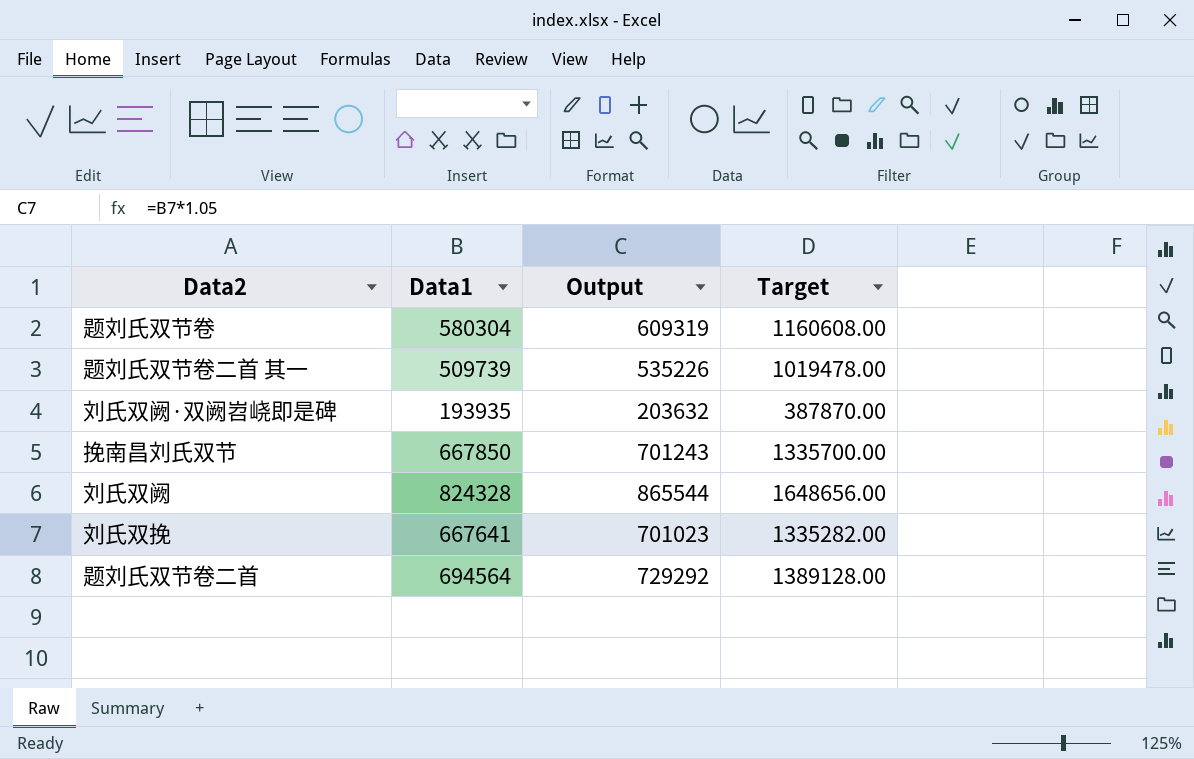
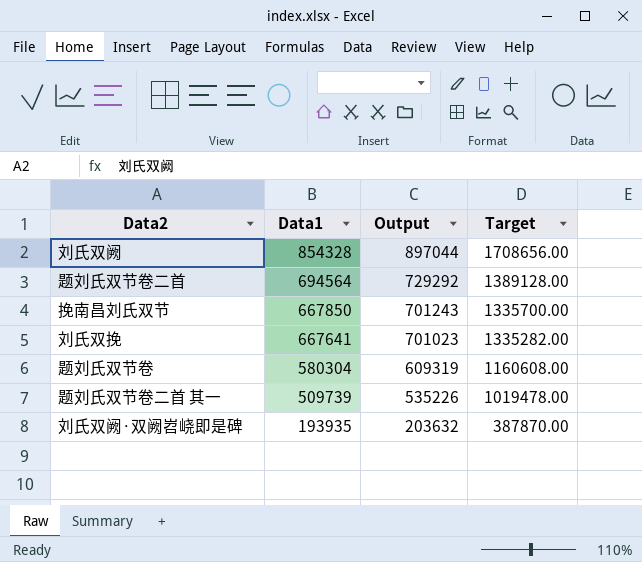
row order: none -> Data1 descending
刘氏双阙 | Data1: 824328 -> 854328
刘氏双阙 | Output: 865544 -> 897044
刘氏双阙 | Target: 1648656.00 -> 1708656.00

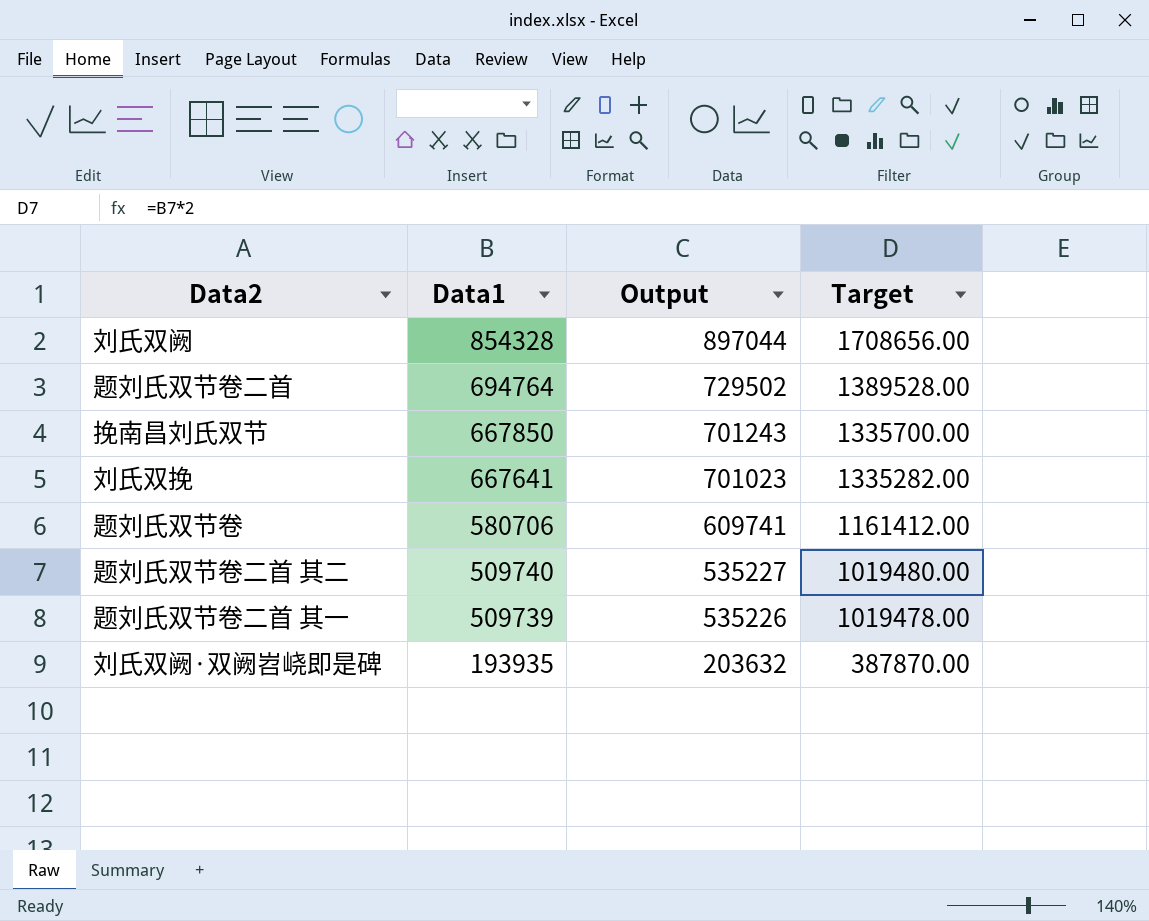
题刘氏双节卷二首 | Data1: 694564 -> 694764
题刘氏双节卷二首 | Output: 729292 -> 729502
题刘氏双节卷二首 | Target: 1389128.00 -> 1389528.00
题刘氏双节卷 | Data1: 580304 -> 580706
题刘氏双节卷 | Output: 609319 -> 609741
题刘氏双节卷 | Target: 1160608.00 -> 1161412.00
row 题刘氏双节卷二首 其二: none -> 509740 | 535227 | 1019480.00

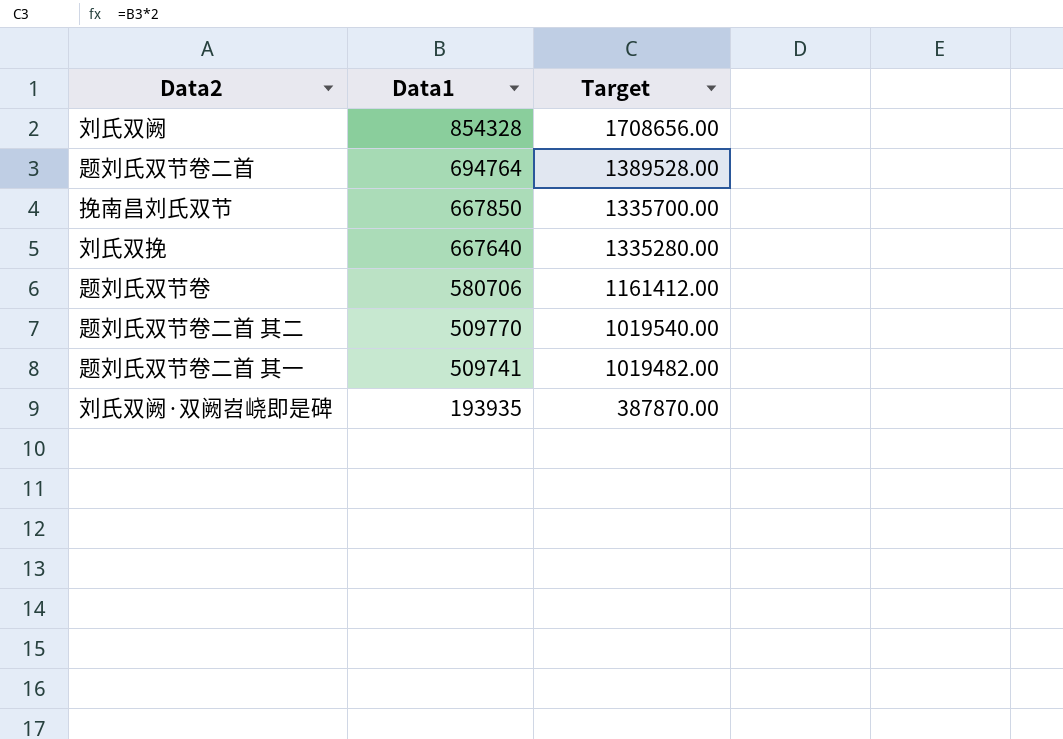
column Output | formula: [Data1] * 1.05 -> none
刘氏双挽 | Data1: 667641 -> 667640
刘氏双挽 | Target: 1335282.00 -> 1335280.00
题刘氏双节卷二首 其二 | Data1: 509740 -> 509770
题刘氏双节卷二首 其二 | Target: 1019480.00 -> 1019540.00
题刘氏双节卷二首 其一 | Data1: 509739 -> 509741
题刘氏双节卷二首 其一 | Target: 1019478.00 -> 1019482.00

